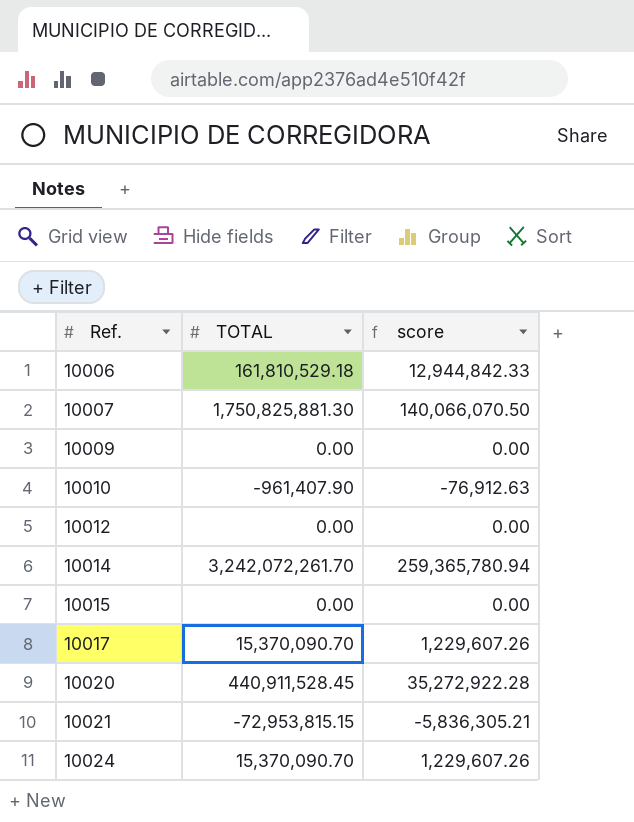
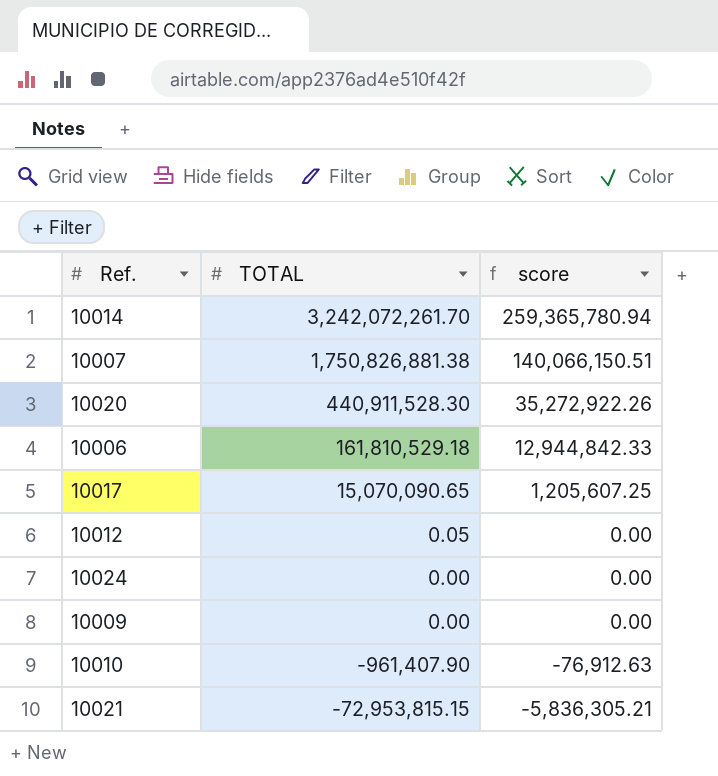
row order: Ref. ascending -> TOTAL descending
row 10015: 0.00 | 0.00 -> none
10007 | TOTAL: 1,750,825,881.30 -> 1,750,826,881.38
10007 | score: 140,066,070.50 -> 140,066,150.51
10020 | TOTAL: 440,911,528.45 -> 440,911,528.30
10020 | score: 35,272,922.28 -> 35,272,922.26
10017 | TOTAL: 15,370,090.70 -> 15,070,090.65
10017 | score: 1,229,607.26 -> 1,205,607.25
10012 | TOTAL: 0.00 -> 0.05
10024 | TOTAL: 15,370,090.70 -> 0.00
10024 | score: 1,229,607.26 -> 0.00

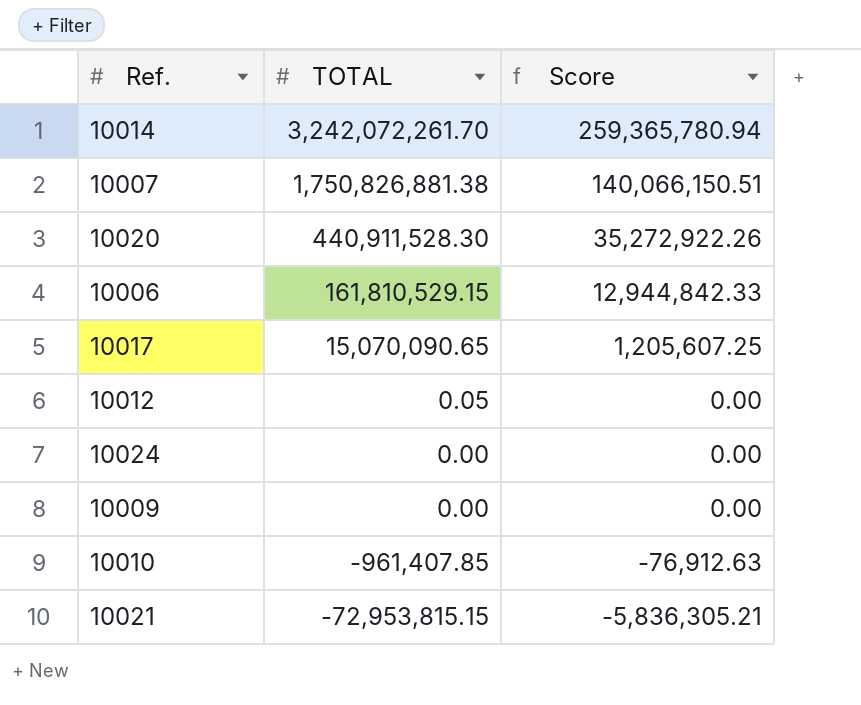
column name: score -> Score
10006 | TOTAL: 161,810,529.18 -> 161,810,529.15
10010 | TOTAL: -961,407.90 -> -961,407.85

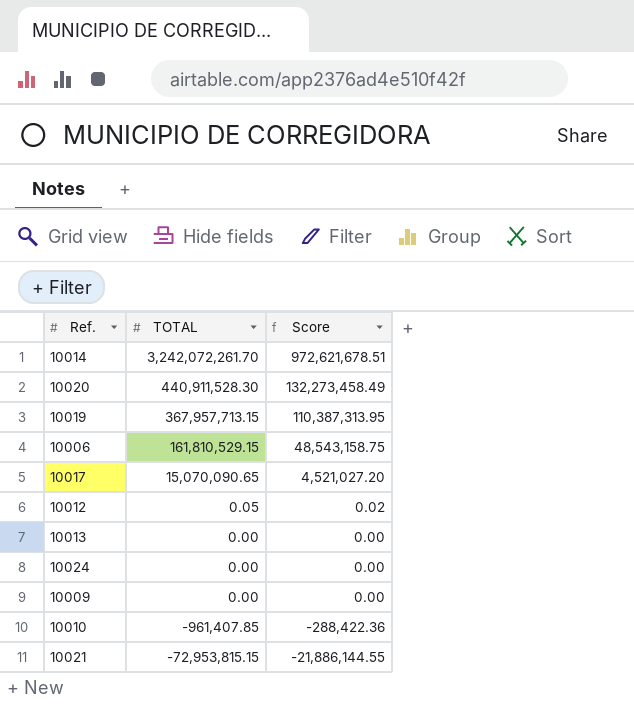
column Score | formula: [TOTAL] * 0.08 -> [TOTAL] * 0.3
row 10007: 1,750,826,881.38 | 140,066,150.51 -> none
row 10019: none -> 367,957,713.15 | 110,387,313.95
row 10013: none -> 0.00 | 0.00

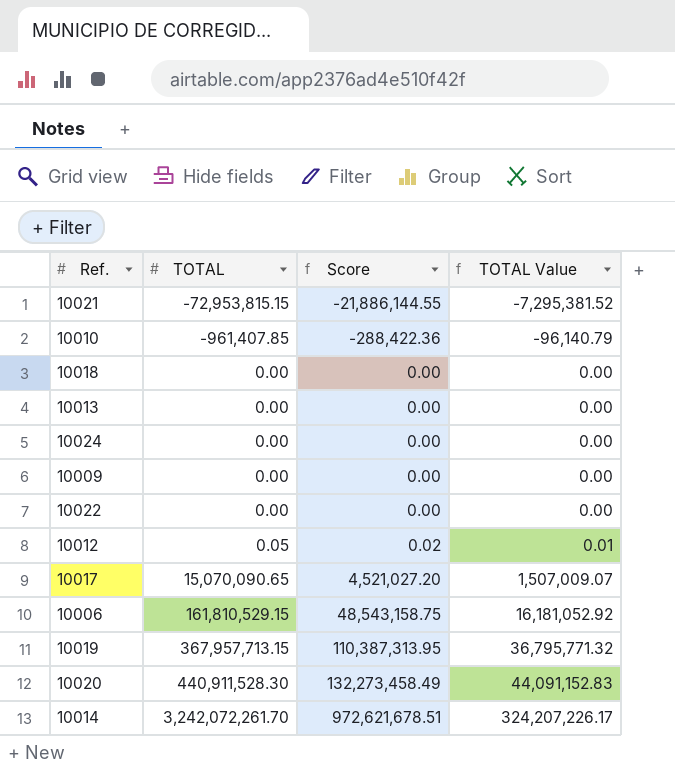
row order: TOTAL descending -> TOTAL ascending
column TOTAL Value | formula: none -> [TOTAL] * 0.1
row 10018: none -> 0.00 | 0.00 | 0.00
row 10022: none -> 0.00 | 0.00 | 0.00

